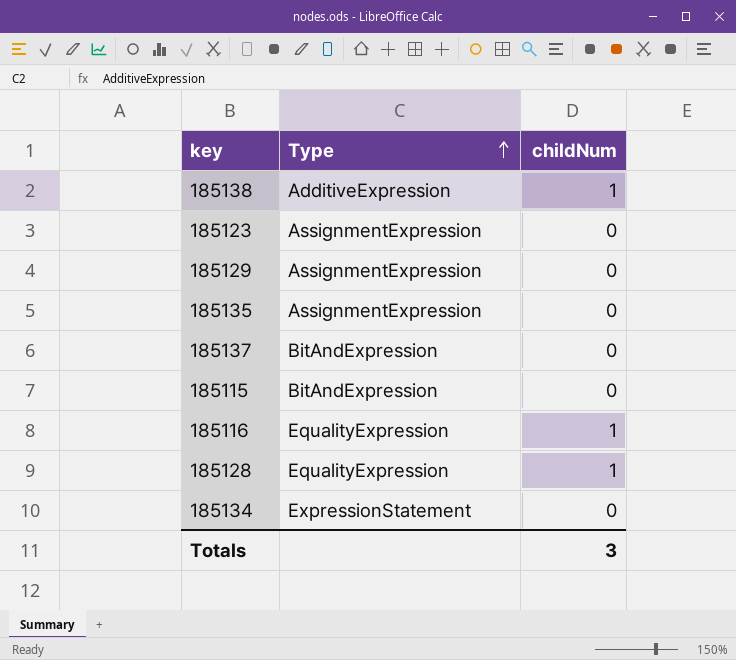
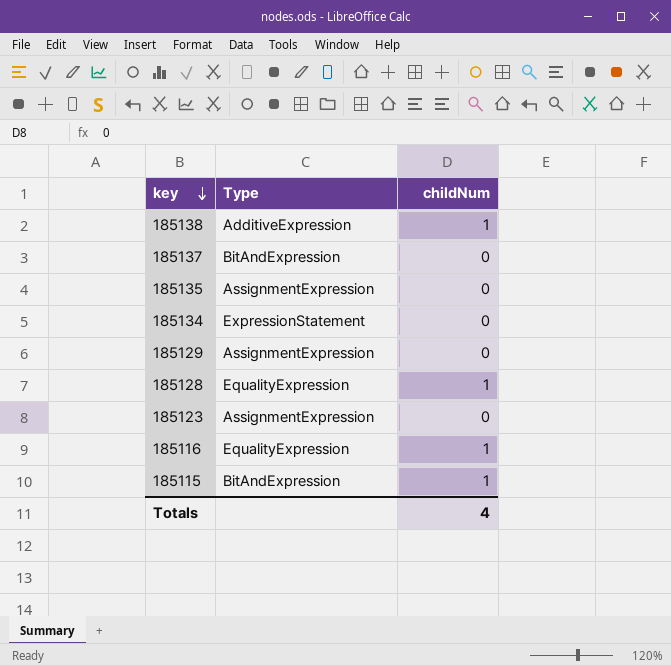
row order: Type ascending -> key descending
185115 | childNum: 0 -> 1
Totals | childNum: 3 -> 4

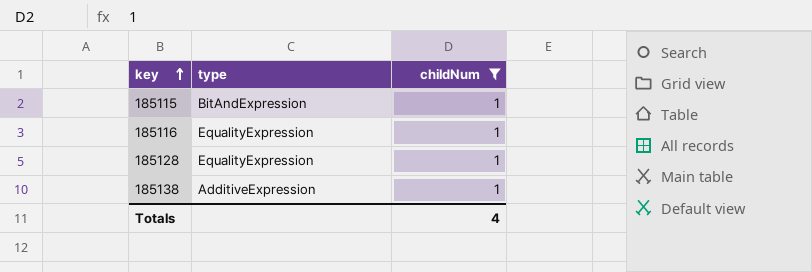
filter: none -> childNum = 1
row order: key descending -> key ascending
column name: Type -> type

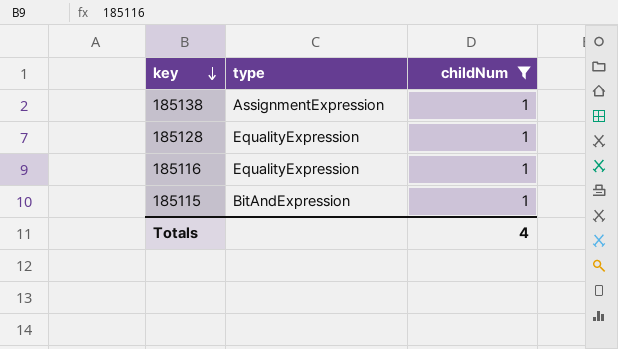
row order: key ascending -> key descending
185138 | type: AdditiveExpression -> AssignmentExpression

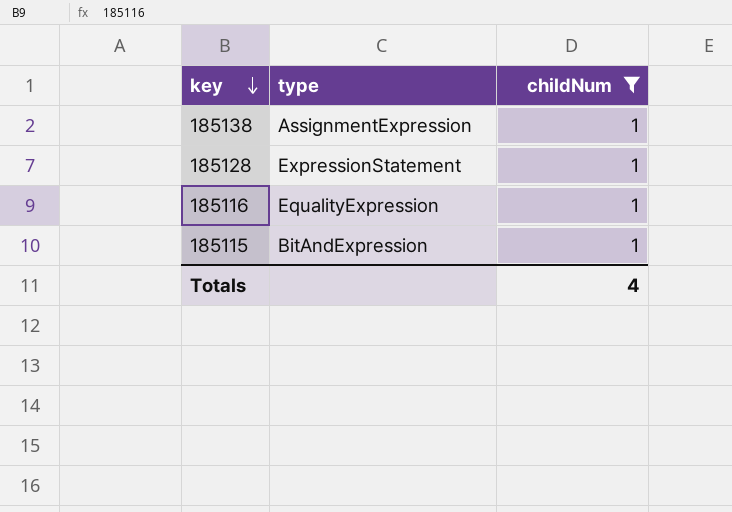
185128 | type: EqualityExpression -> ExpressionStatement

